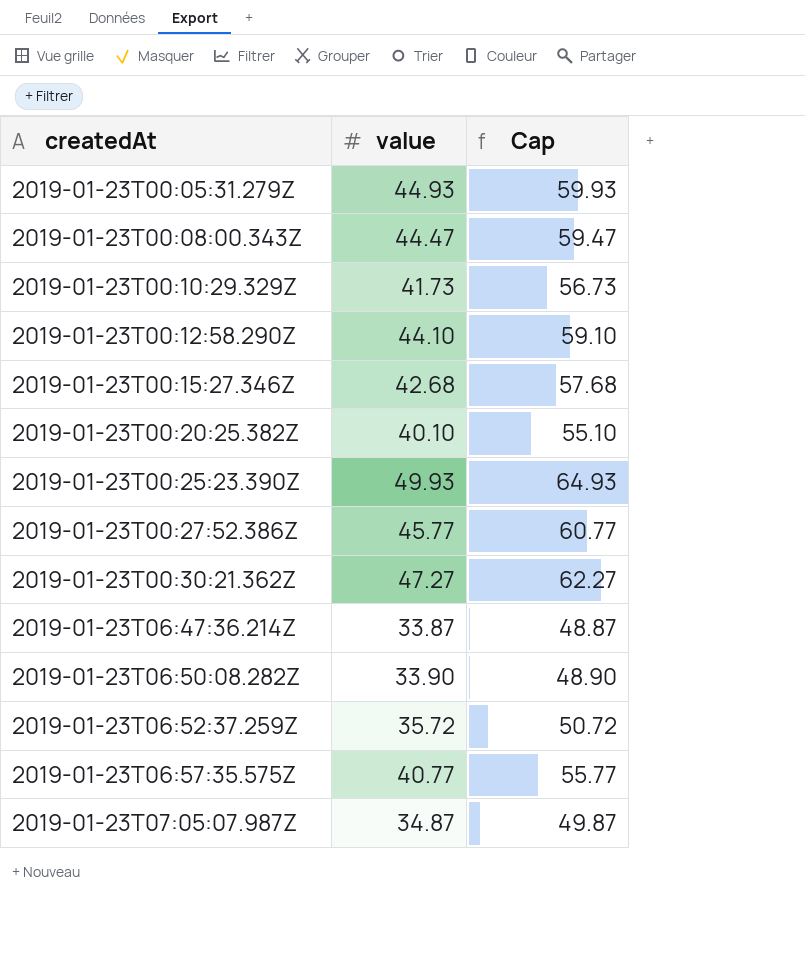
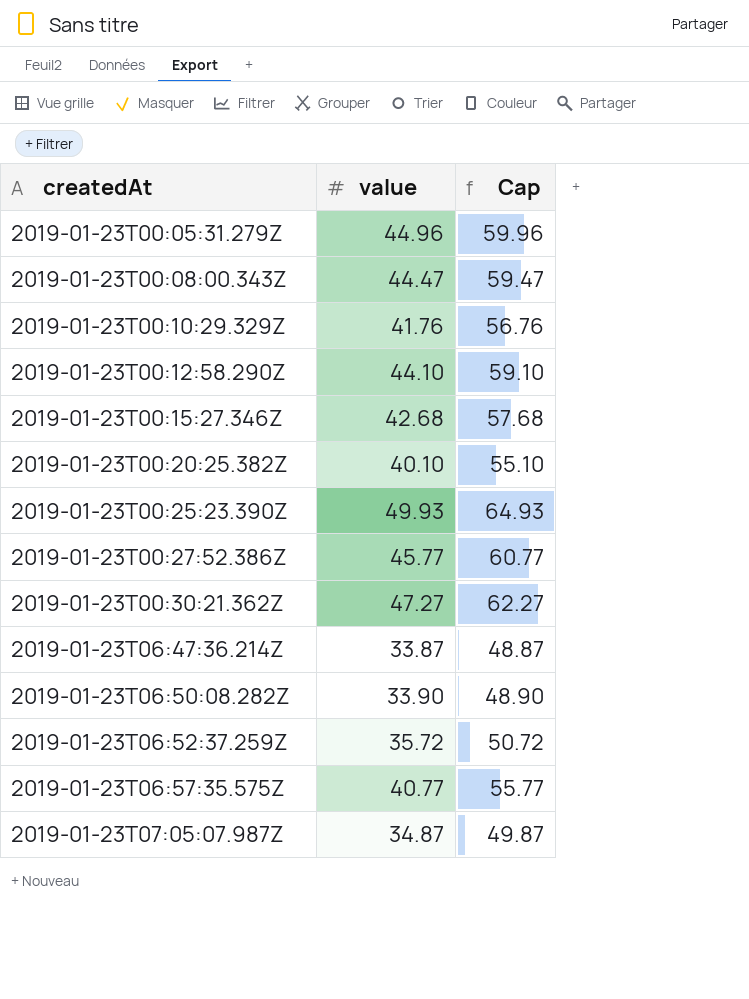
2019-01-23T00:05:31.279Z | value: 44.93 -> 44.96
2019-01-23T00:05:31.279Z | Cap: 59.93 -> 59.96
2019-01-23T00:10:29.329Z | value: 41.73 -> 41.76
2019-01-23T00:10:29.329Z | Cap: 56.73 -> 56.76

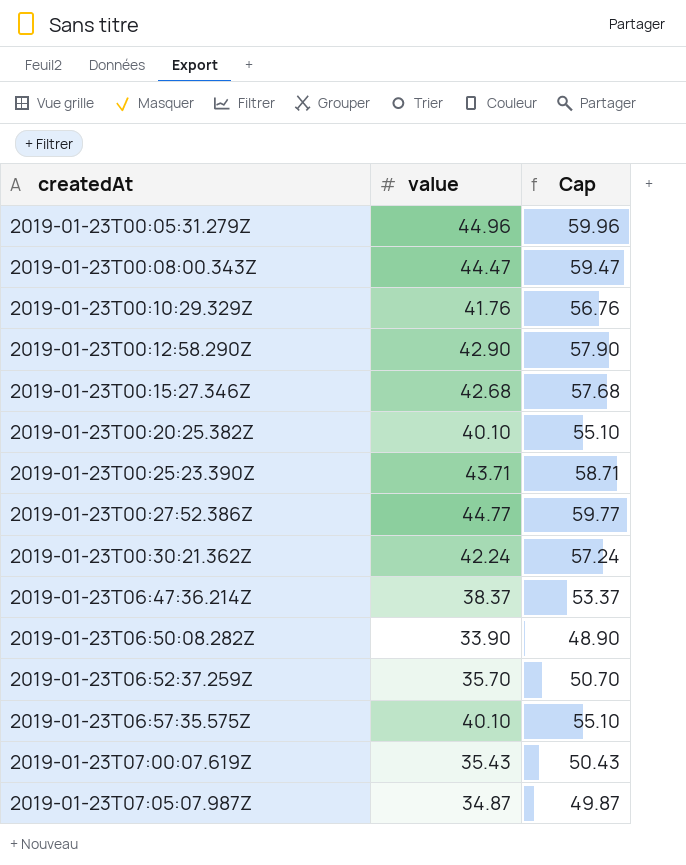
2019-01-23T00:12:58.290Z | value: 44.10 -> 42.90
2019-01-23T00:12:58.290Z | Cap: 59.10 -> 57.90
2019-01-23T00:25:23.390Z | value: 49.93 -> 43.71
2019-01-23T00:25:23.390Z | Cap: 64.93 -> 58.71
2019-01-23T00:27:52.386Z | value: 45.77 -> 44.77
2019-01-23T00:27:52.386Z | Cap: 60.77 -> 59.77
2019-01-23T00:30:21.362Z | value: 47.27 -> 42.24
2019-01-23T00:30:21.362Z | Cap: 62.27 -> 57.24
2019-01-23T06:47:36.214Z | value: 33.87 -> 38.37
2019-01-23T06:47:36.214Z | Cap: 48.87 -> 53.37
2019-01-23T06:52:37.259Z | value: 35.72 -> 35.70
2019-01-23T06:52:37.259Z | Cap: 50.72 -> 50.70
2019-01-23T06:57:35.575Z | value: 40.77 -> 40.10
2019-01-23T06:57:35.575Z | Cap: 55.77 -> 55.10
row 2019-01-23T07:00:07.619Z: none -> 35.43 | 50.43

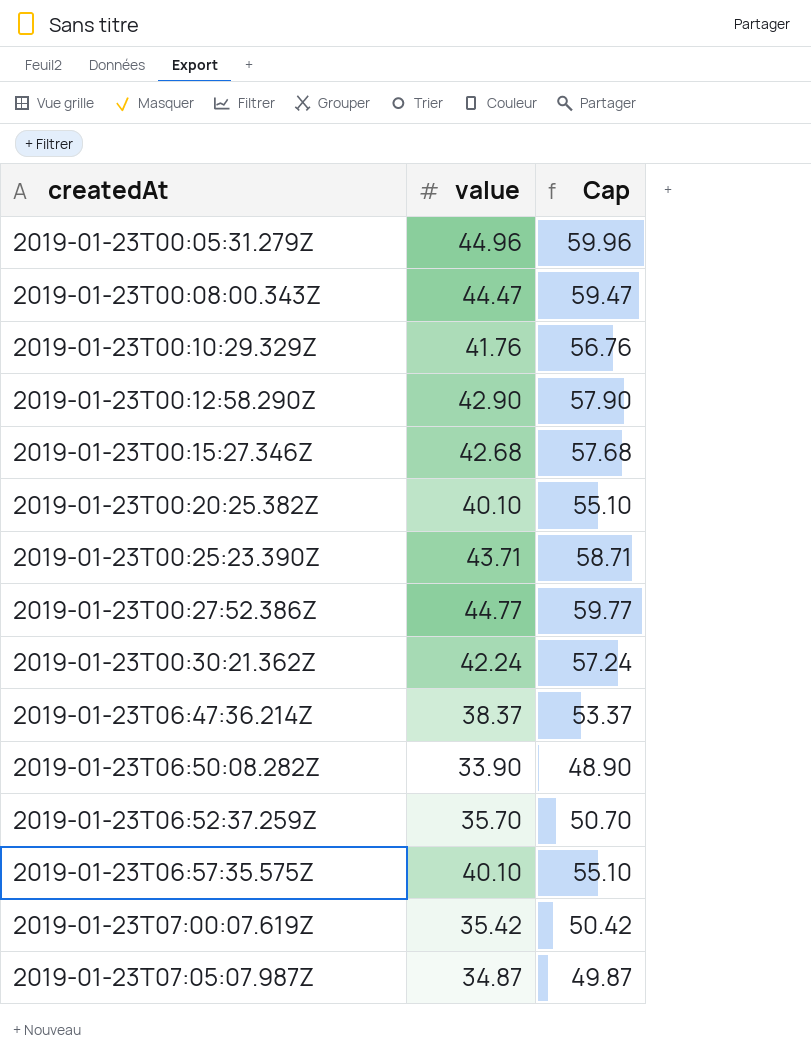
2019-01-23T07:00:07.619Z | value: 35.43 -> 35.42
2019-01-23T07:00:07.619Z | Cap: 50.43 -> 50.42

